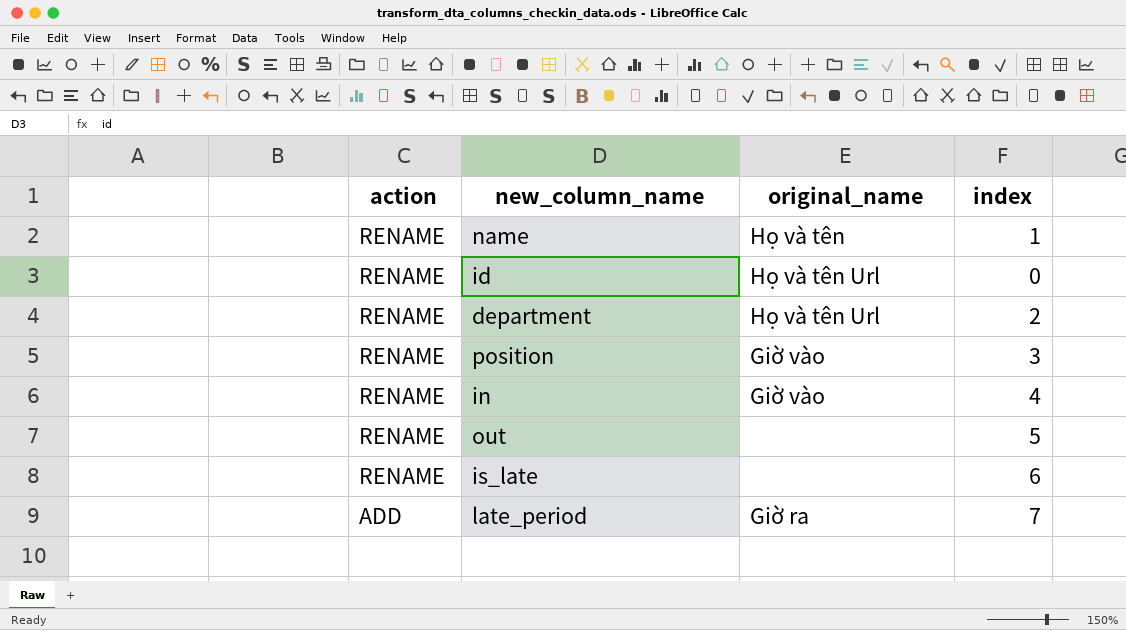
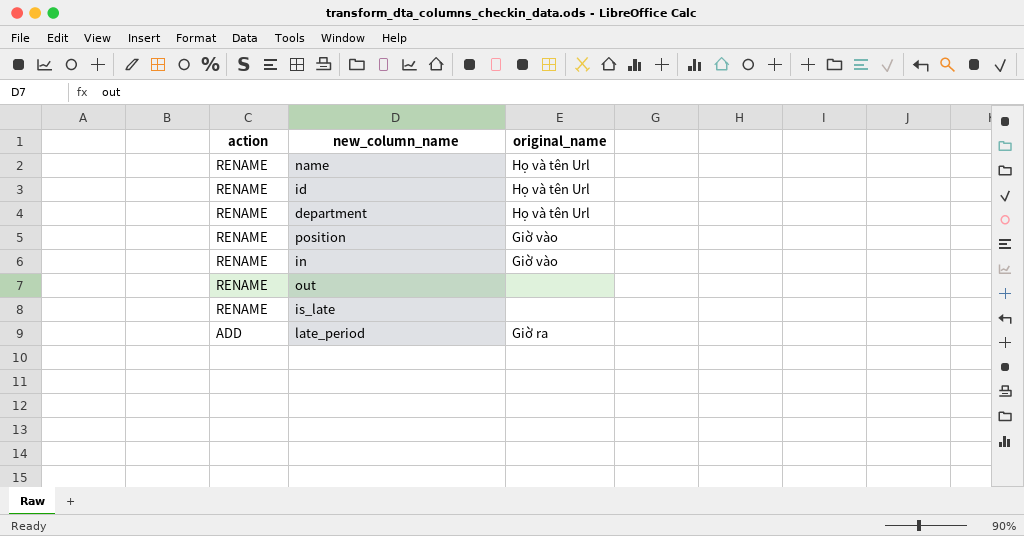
column index | position: 4 -> none
name | original_name: Họ và tên -> Họ và tên Url

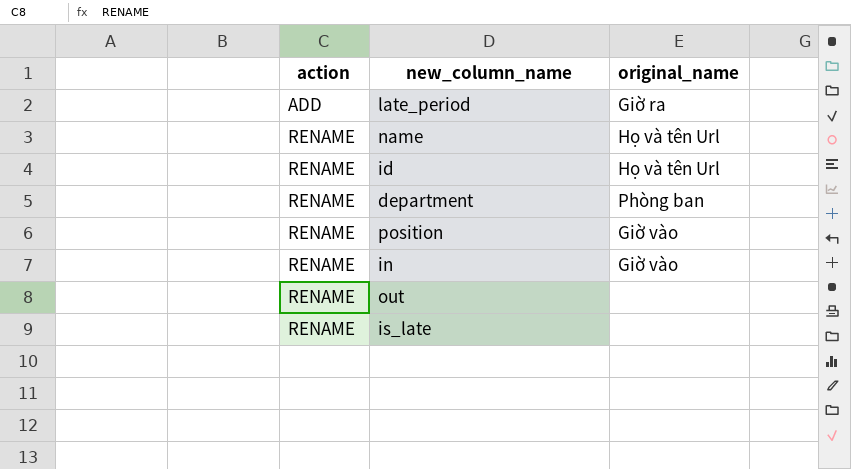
row order: action descending -> action ascending
department | original_name: Họ và tên Url -> Phòng ban

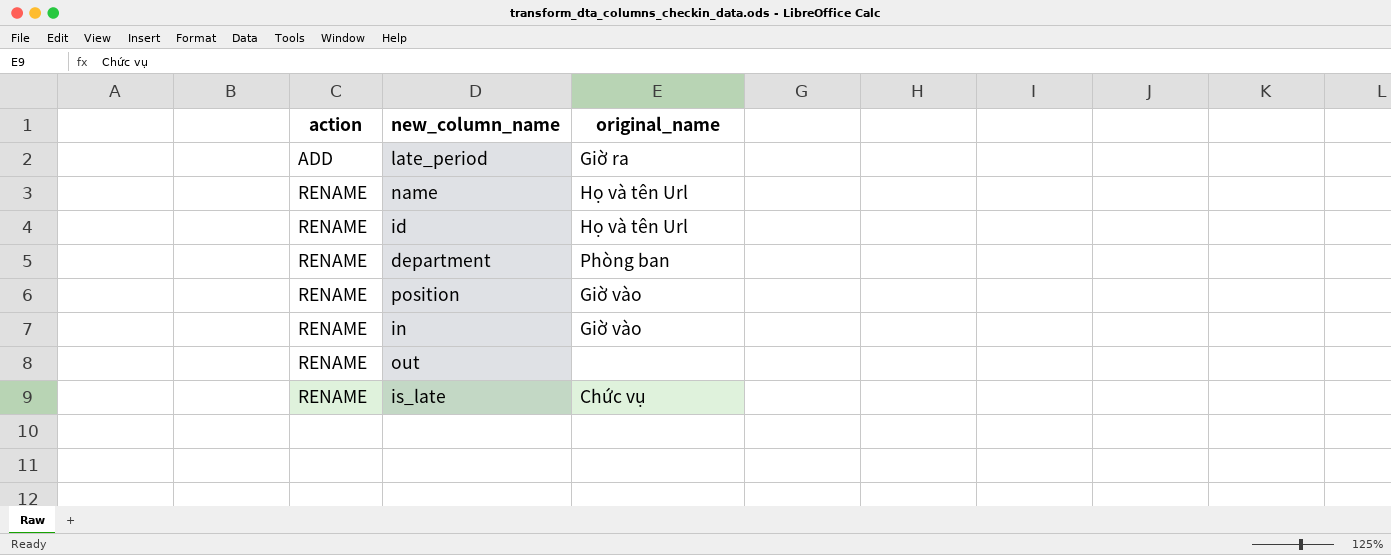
is_late | original_name: none -> Chức vụ

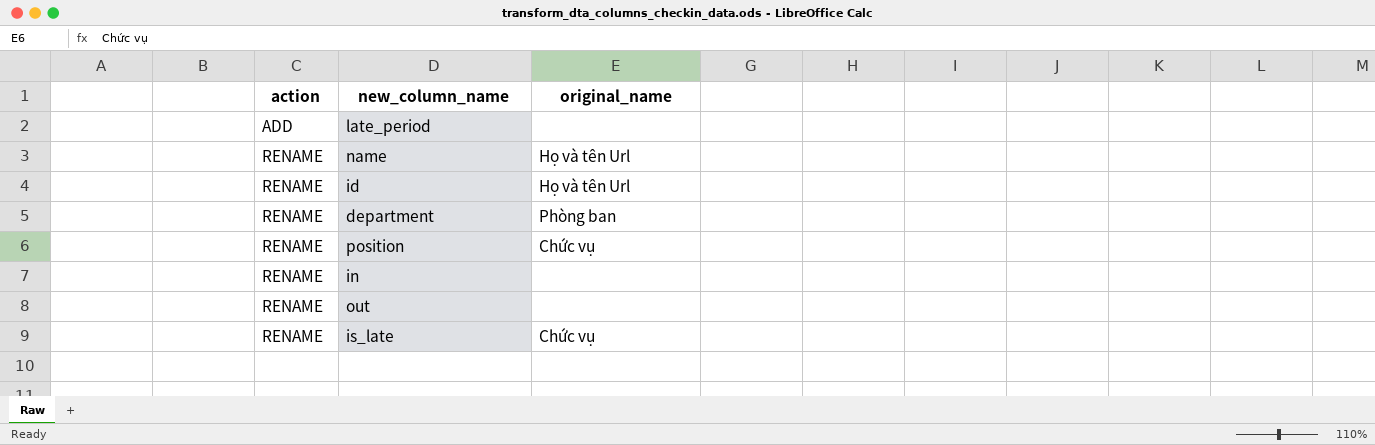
late_period | original_name: Giờ ra -> none
position | original_name: Giờ vào -> Chức vụ
in | original_name: Giờ vào -> none

